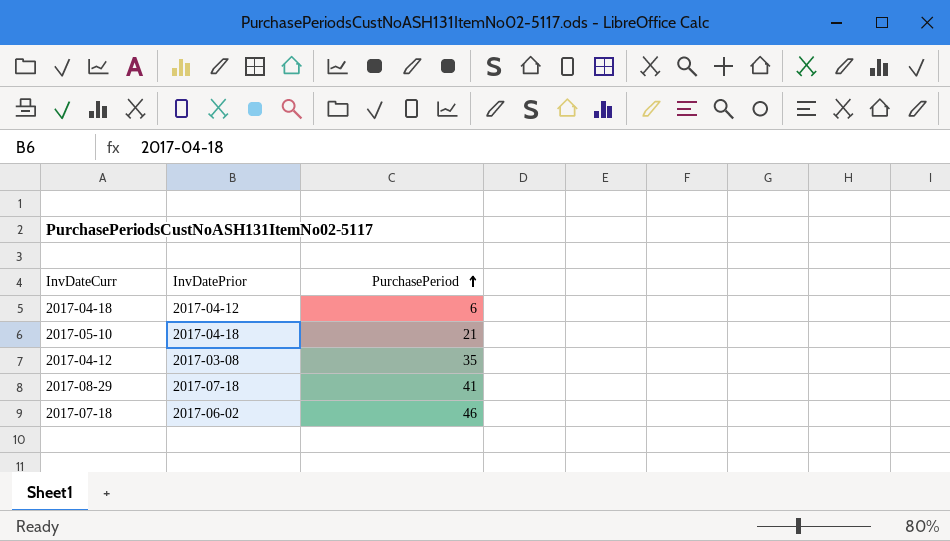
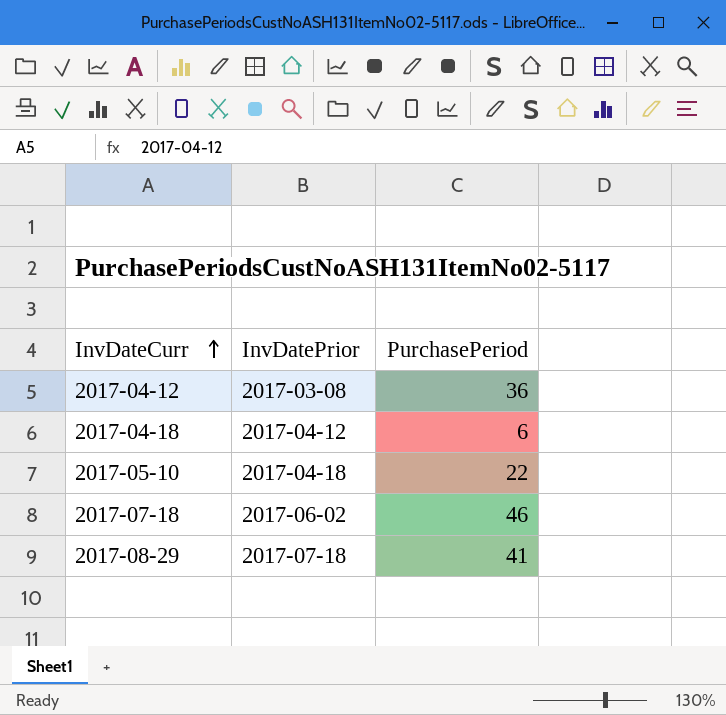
row order: PurchasePeriod ascending -> InvDateCurr ascending
2017-04-12 | PurchasePeriod: 35 -> 36
2017-05-10 | PurchasePeriod: 21 -> 22

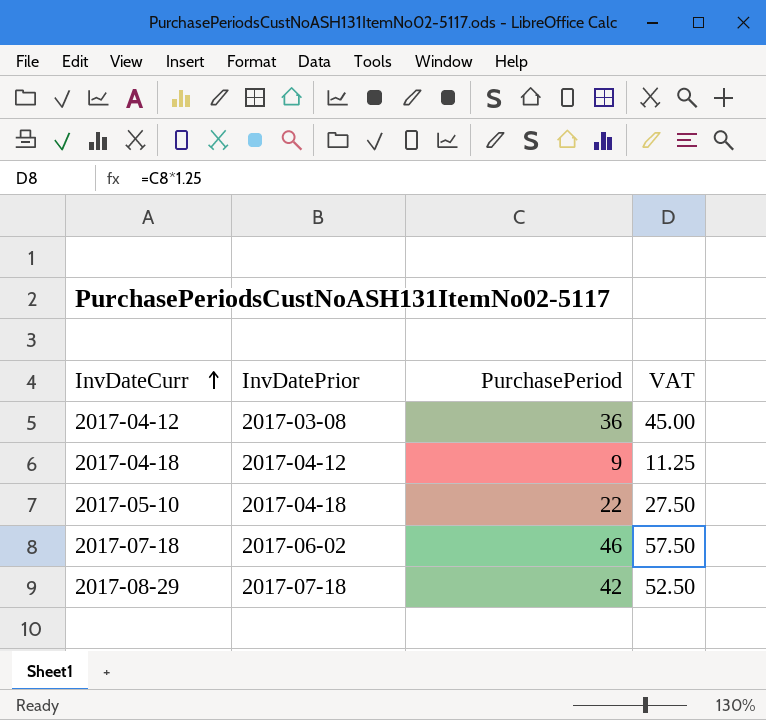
column VAT | formula: none -> [PurchasePeriod] * 1.25
2017-04-18 | PurchasePeriod: 6 -> 9
2017-08-29 | PurchasePeriod: 41 -> 42

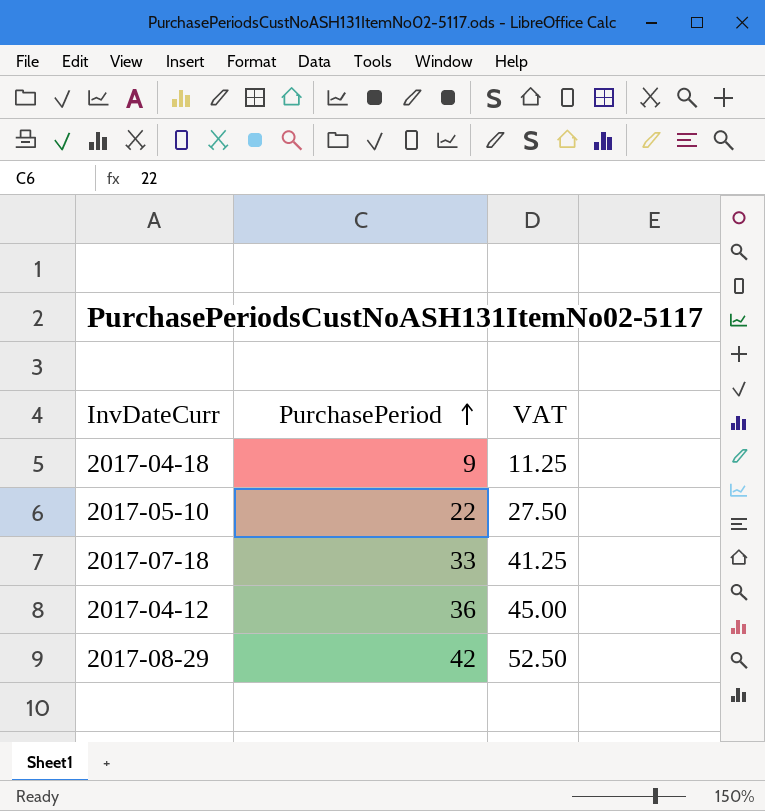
row order: InvDateCurr ascending -> PurchasePeriod ascending
column InvDatePrior | position: 2 -> none
2017-07-18 | PurchasePeriod: 46 -> 33
2017-07-18 | VAT: 57.50 -> 41.25

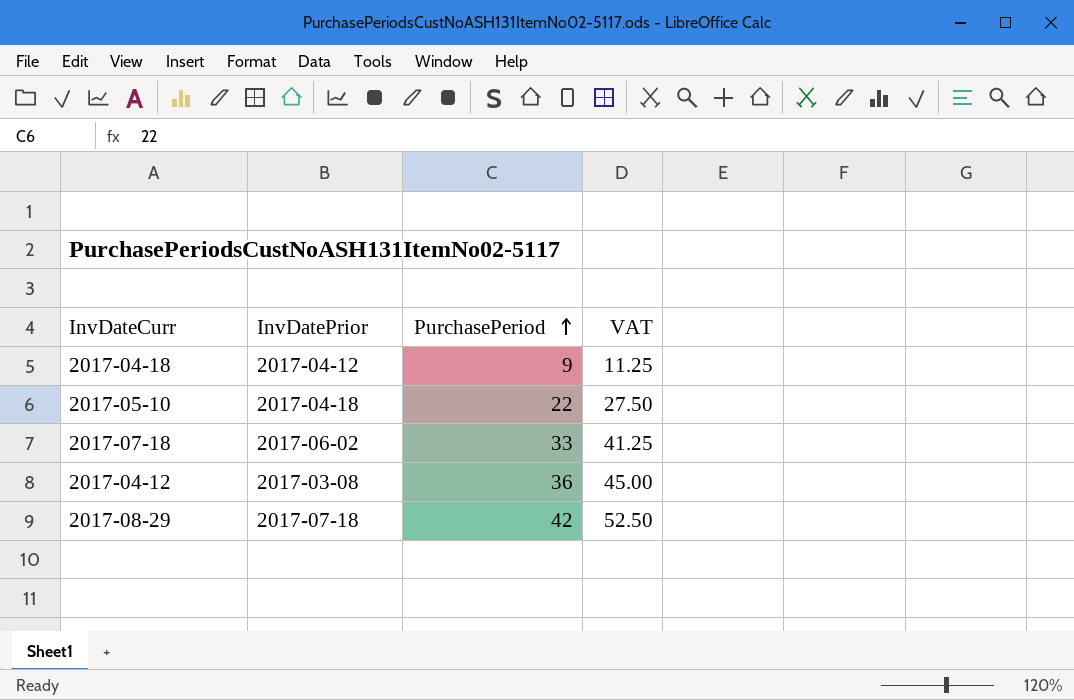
column InvDatePrior | position: none -> 2

